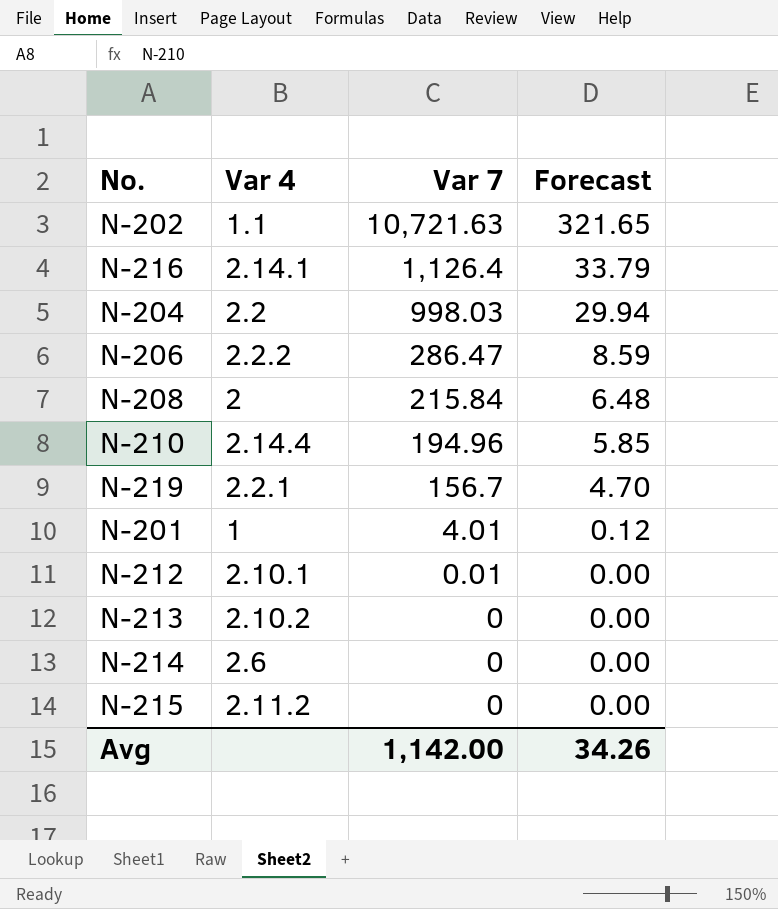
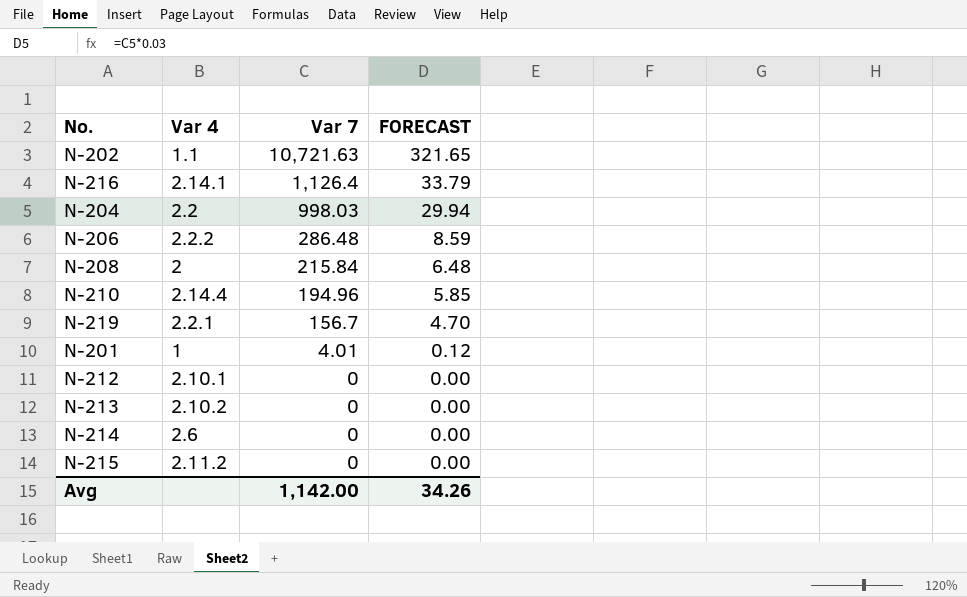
column name: Forecast -> FORECAST
N-206 | Var 7: 286.47 -> 286.48
N-212 | Var 7: 0.01 -> 0

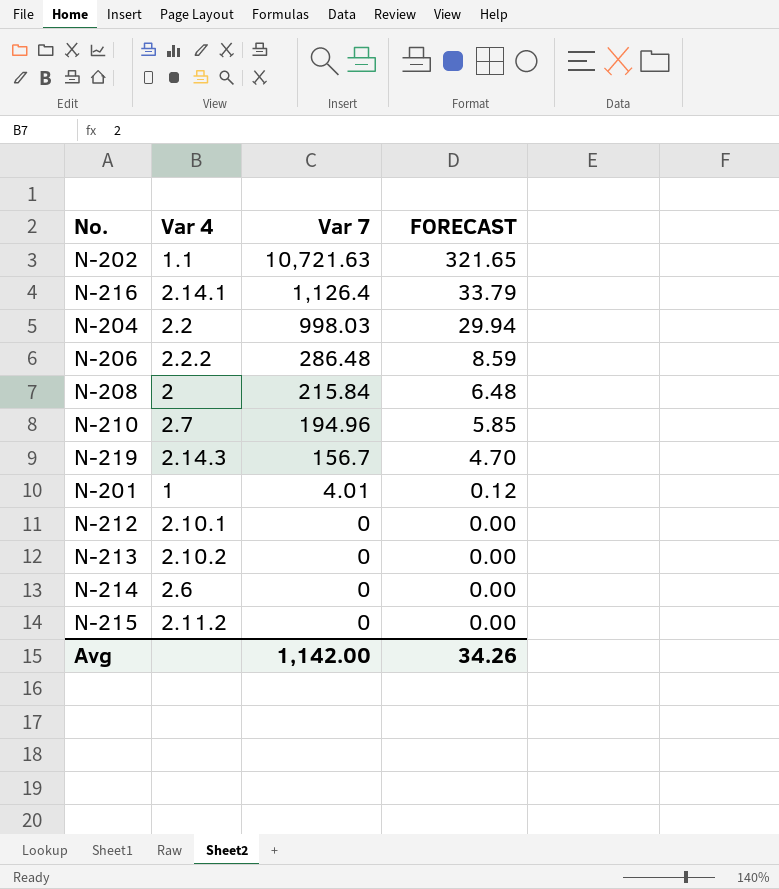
N-210 | Var 4: 2.14.4 -> 2.7
N-219 | Var 4: 2.2.1 -> 2.14.3

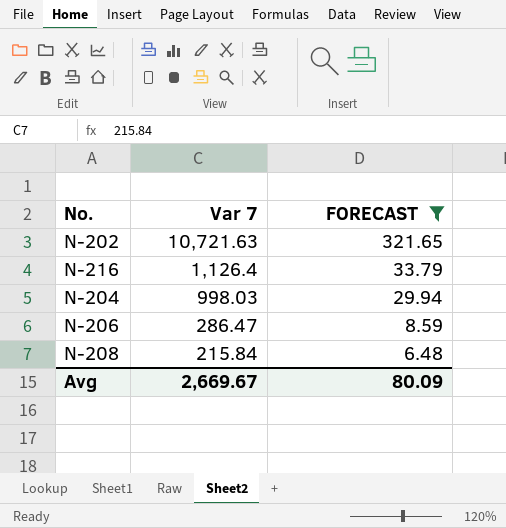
filter: none -> FORECAST >= 6.48
column Var 4 | position: 2 -> none
N-206 | Var 7: 286.48 -> 286.47
Avg | Var 7: 1,142.00 -> 2,669.67
Avg | FORECAST: 34.26 -> 80.09

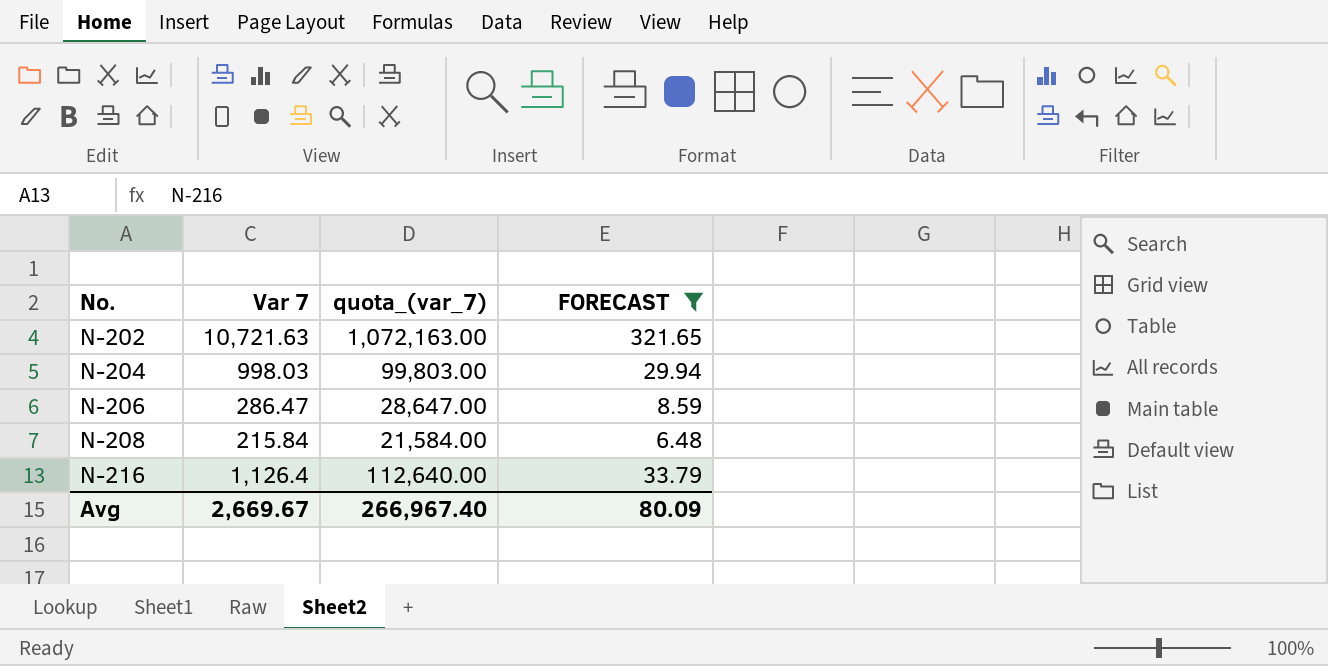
row order: Var 7 descending -> No. ascending
column quota_(var_7) | formula: none -> [Var 7] * 100

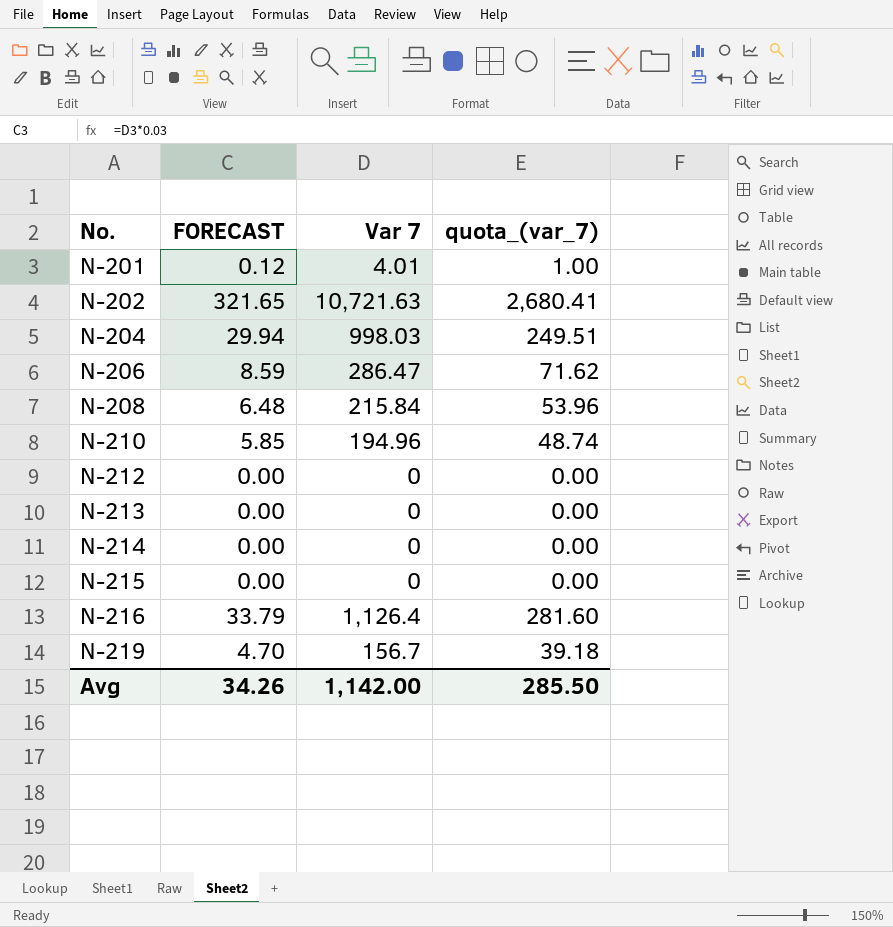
filter: FORECAST >= 6.48 -> none
column FORECAST | position: 4 -> 2
column quota_(var_7) | formula: [Var 7] * 100 -> [Var 7] * 0.25
Avg | FORECAST: 80.09 -> 34.26
Avg | Var 7: 2,669.67 -> 1,142.00
Avg | quota_(var_7): 266,967.40 -> 285.50

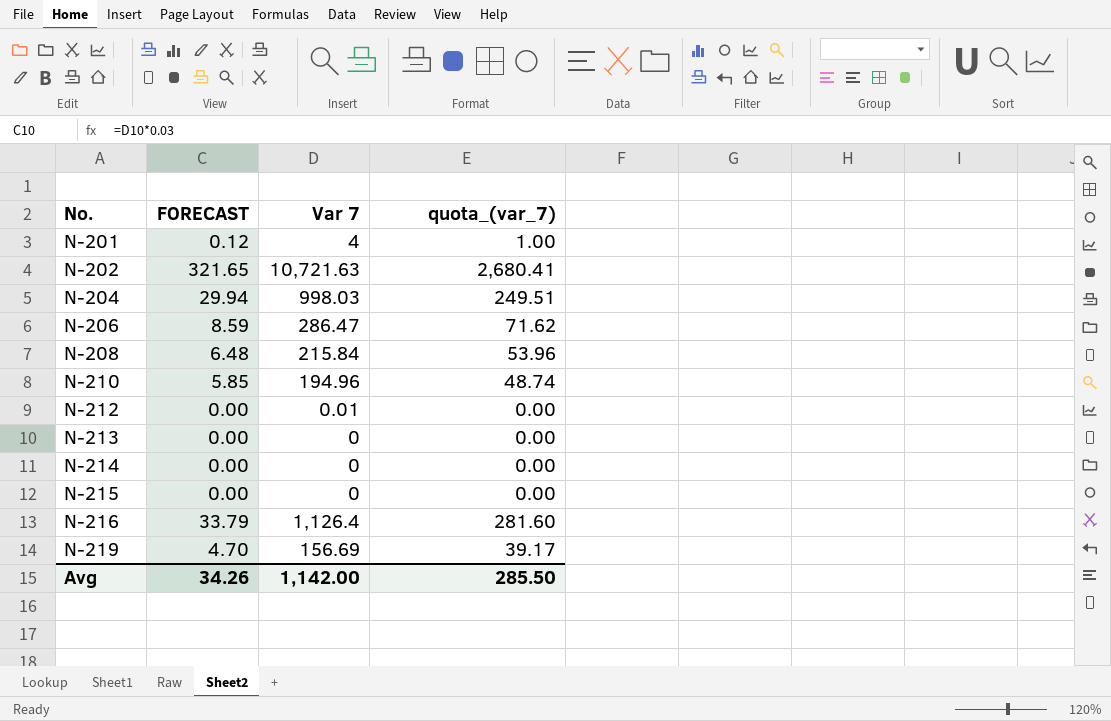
N-201 | Var 7: 4.01 -> 4
N-212 | Var 7: 0 -> 0.01
N-219 | Var 7: 156.7 -> 156.69
N-219 | quota_(var_7): 39.18 -> 39.17

